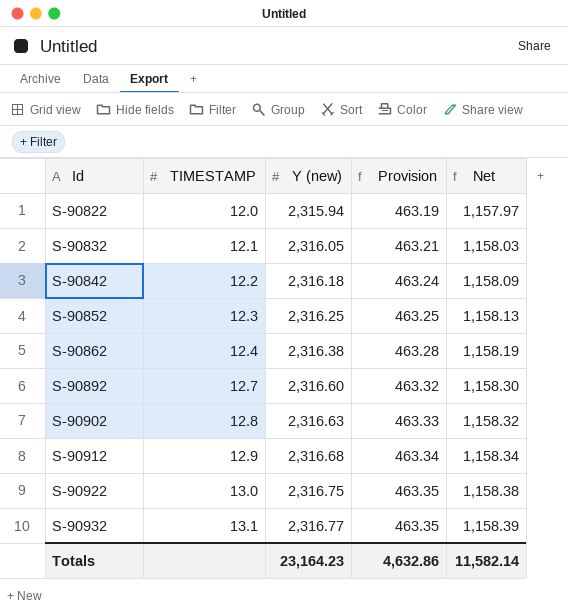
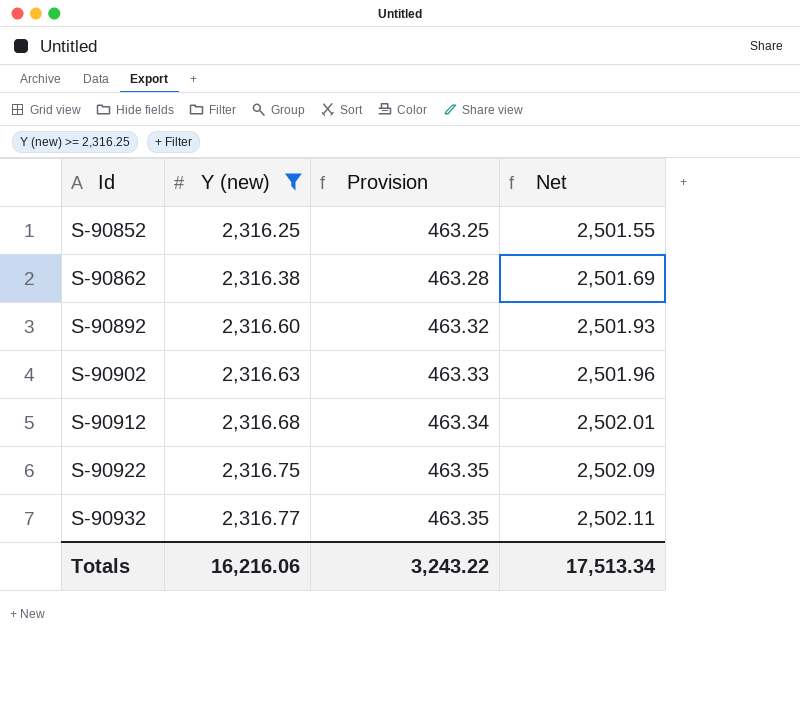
filter: none -> Y (new) >= 2,316.25
column TIMESTAMP | position: 2 -> none
column Net | formula: [Y (new)] * 0.5 -> [Y (new)] * 1.08
Totals | Y (new): 23,164.23 -> 16,216.06
Totals | Provision: 4,632.86 -> 3,243.22
Totals | Net: 11,582.14 -> 17,513.34

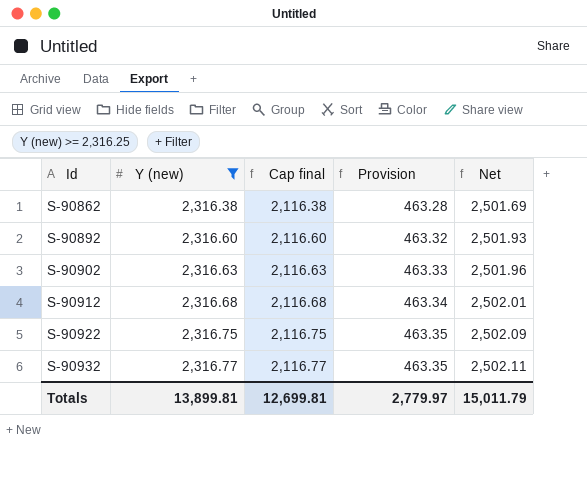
column Cap final | formula: none -> [Y (new)] - 200
row S-90852: 2,316.25 | 463.25 | 2,501.55 -> none
Totals | Y (new): 16,216.06 -> 13,899.81
Totals | Provision: 3,243.22 -> 2,779.97
Totals | Net: 17,513.34 -> 15,011.79

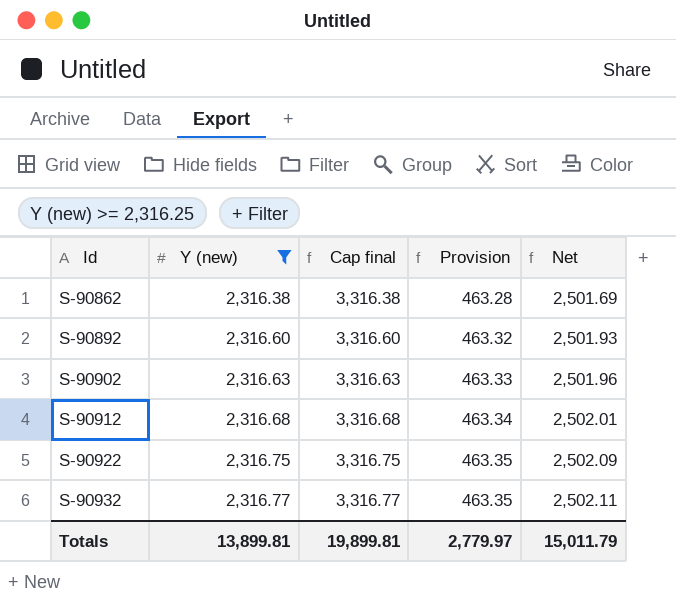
column Cap final | formula: [Y (new)] - 200 -> [Y (new)] + 1000
Totals | Cap final: 12,699.81 -> 19,899.81

